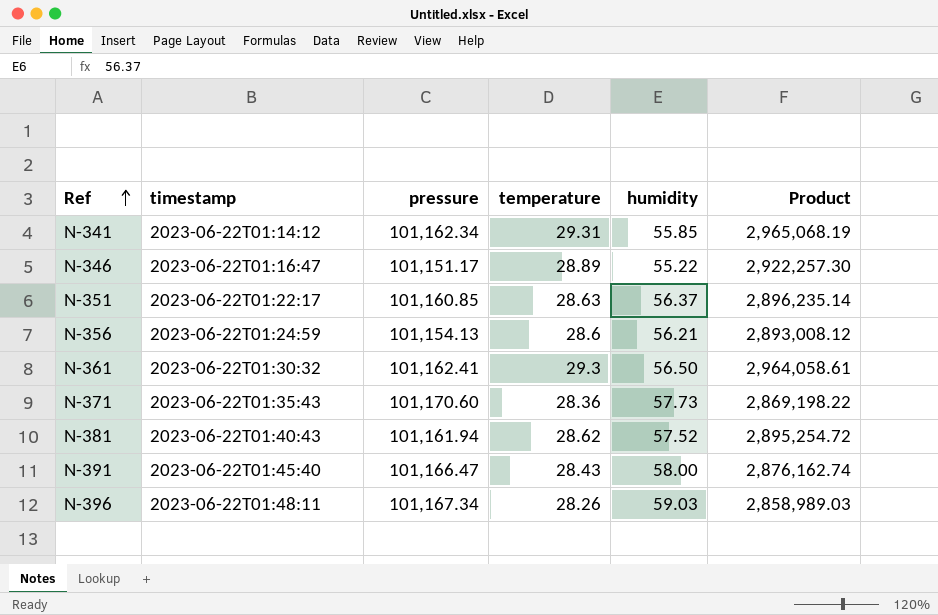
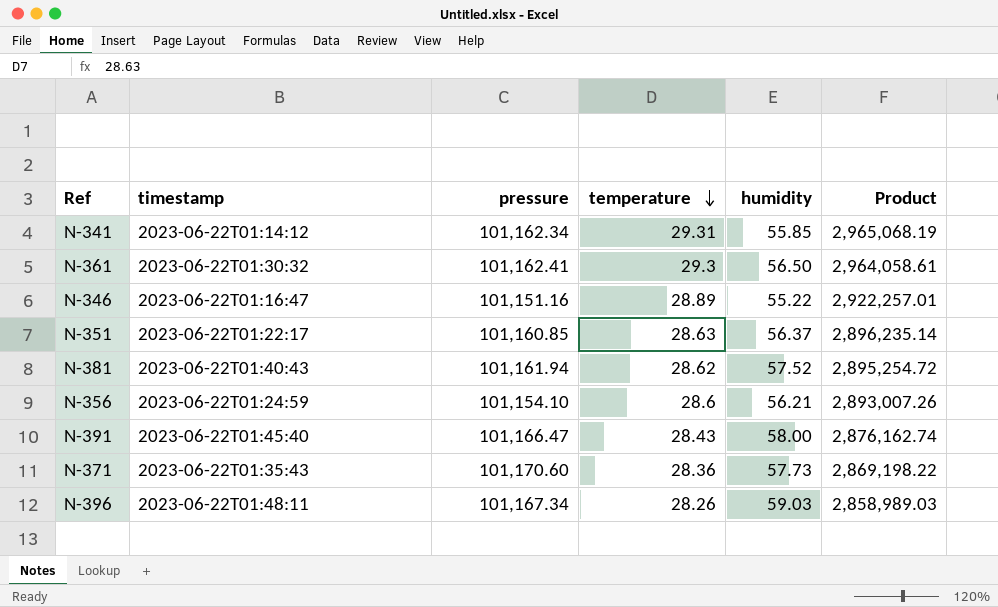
row order: Ref ascending -> temperature descending
N-346 | pressure: 101,151.17 -> 101,151.16
N-346 | Product: 2,922,257.30 -> 2,922,257.01
N-356 | pressure: 101,154.13 -> 101,154.10
N-356 | Product: 2,893,008.12 -> 2,893,007.26

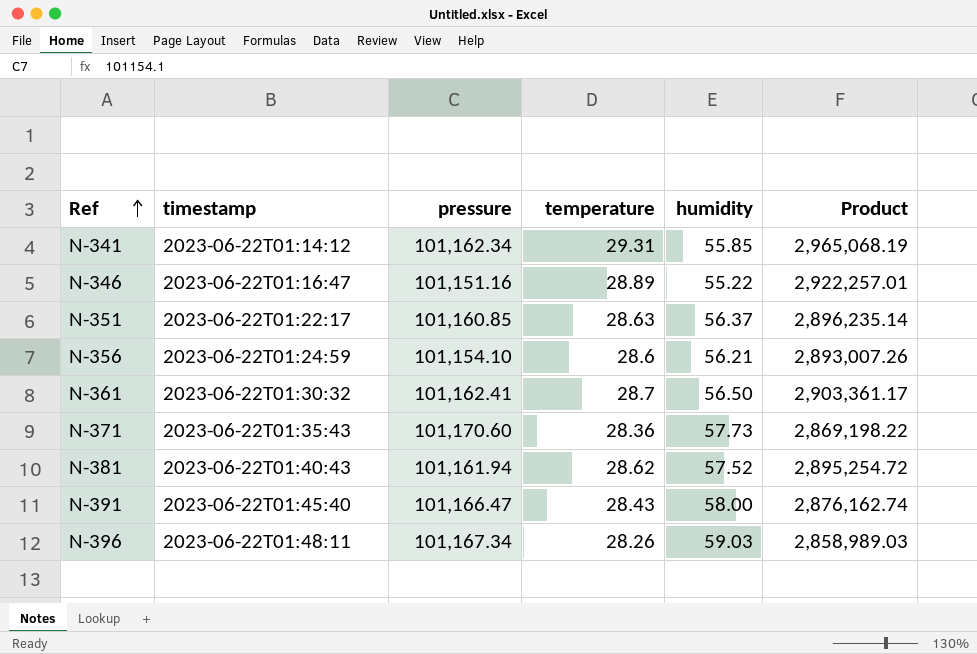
row order: temperature descending -> Ref ascending
N-361 | temperature: 29.3 -> 28.7
N-361 | Product: 2,964,058.61 -> 2,903,361.17

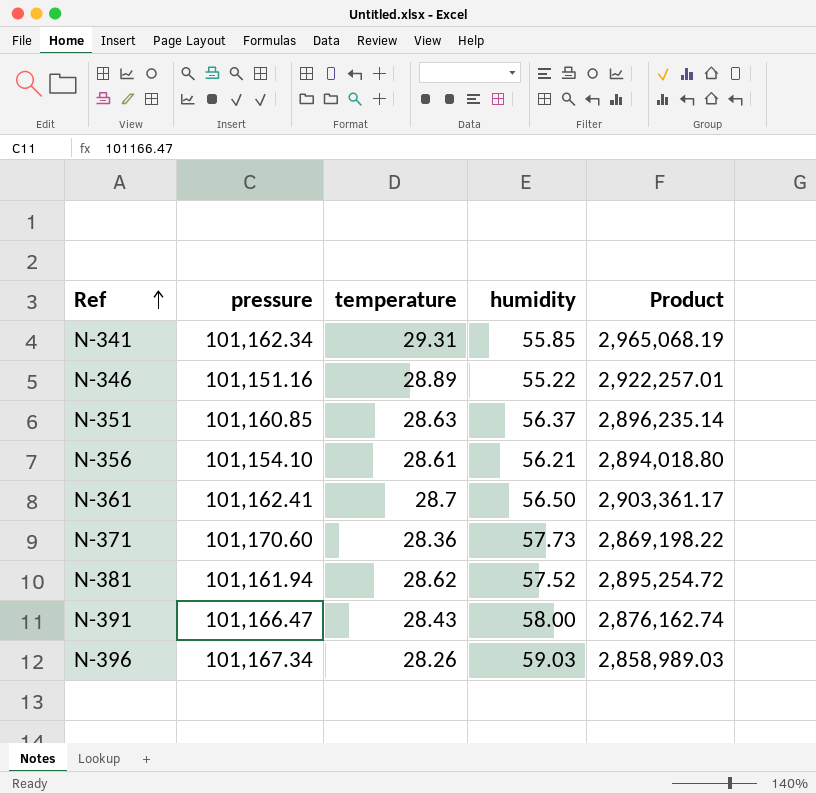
column timestamp | position: 2 -> none
N-356 | temperature: 28.6 -> 28.61
N-356 | Product: 2,893,007.26 -> 2,894,018.80

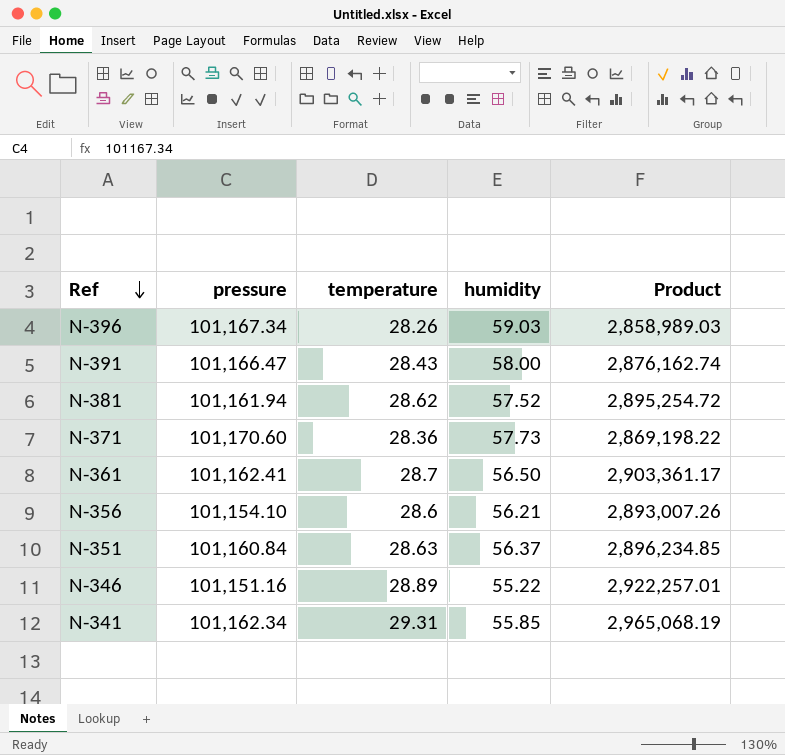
row order: Ref ascending -> Ref descending
N-356 | temperature: 28.61 -> 28.6
N-356 | Product: 2,894,018.80 -> 2,893,007.26
N-351 | pressure: 101,160.85 -> 101,160.84
N-351 | Product: 2,896,235.14 -> 2,896,234.85

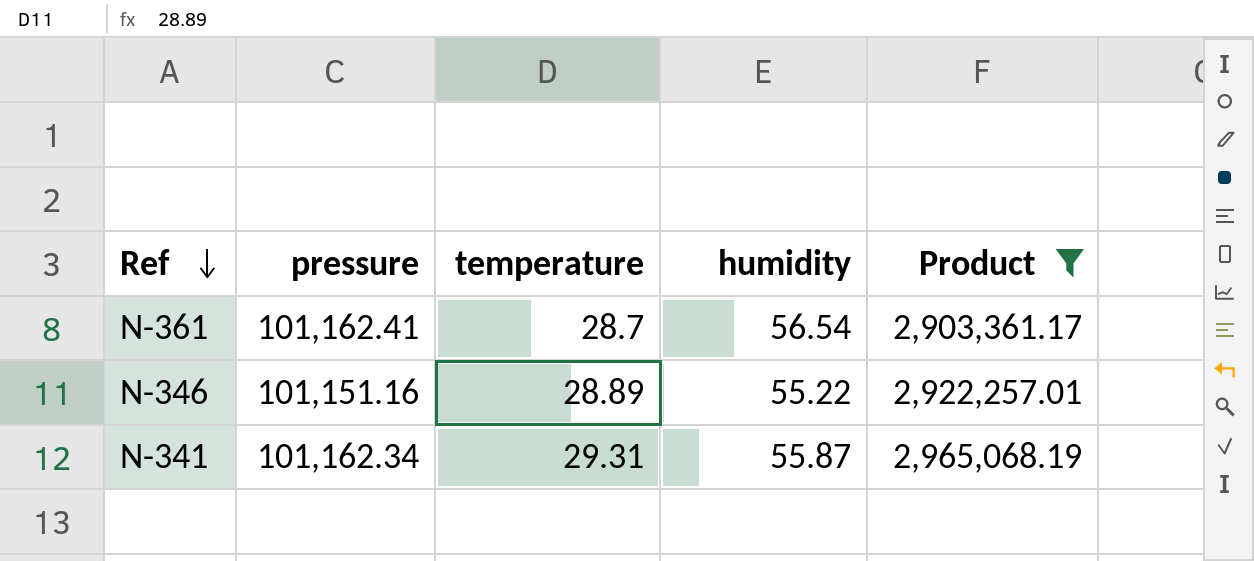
filter: none -> Product >= 2,903,361.17
N-361 | humidity: 56.50 -> 56.54
N-341 | humidity: 55.85 -> 55.87

